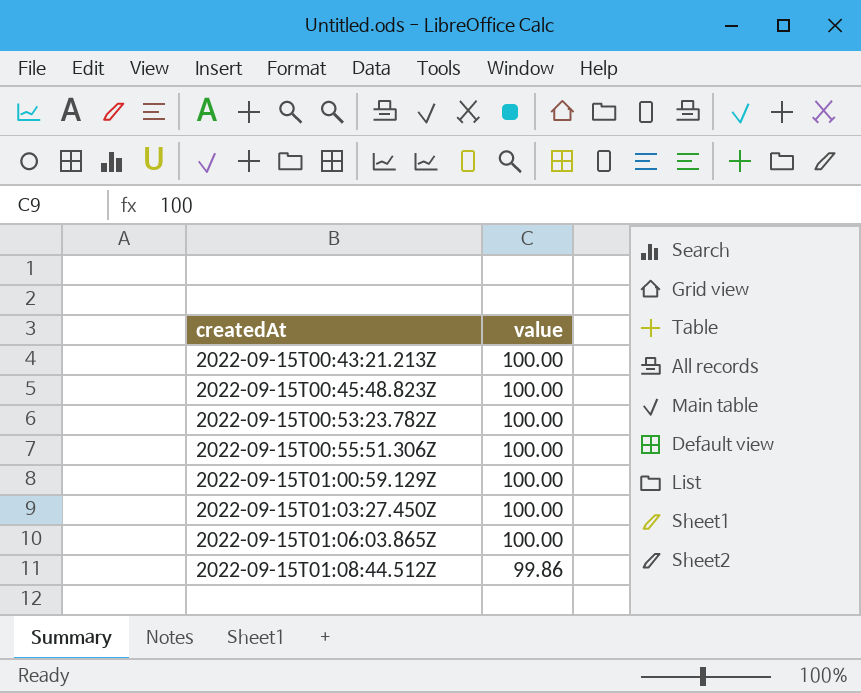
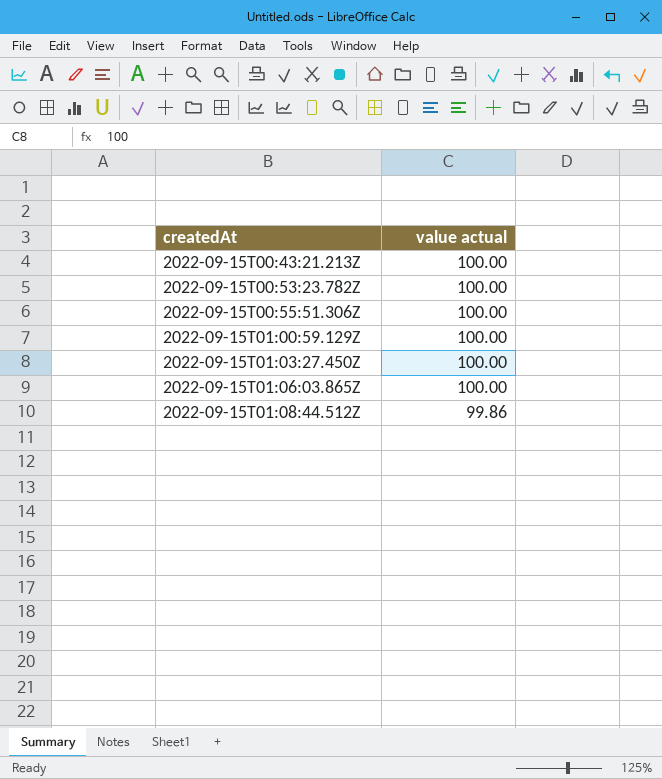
column name: value -> value actual
row 2022-09-15T00:45:48.823Z: 100.00 -> none

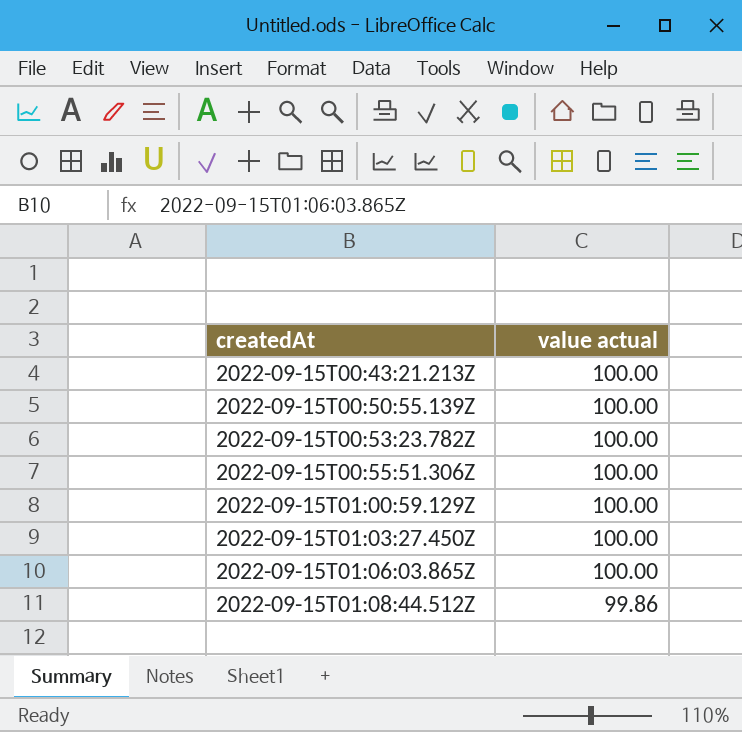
row 2022-09-15T00:50:55.139Z: none -> 100.00

